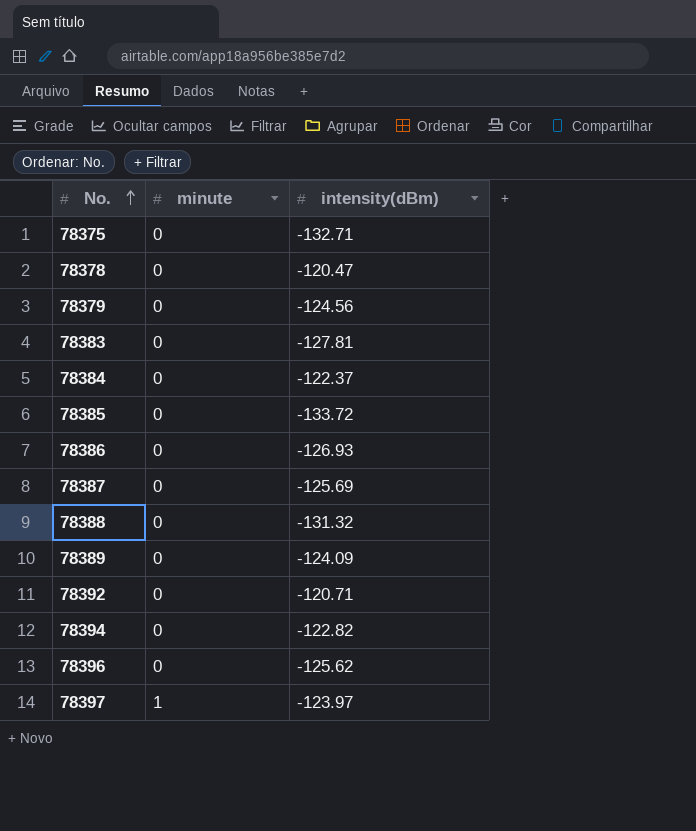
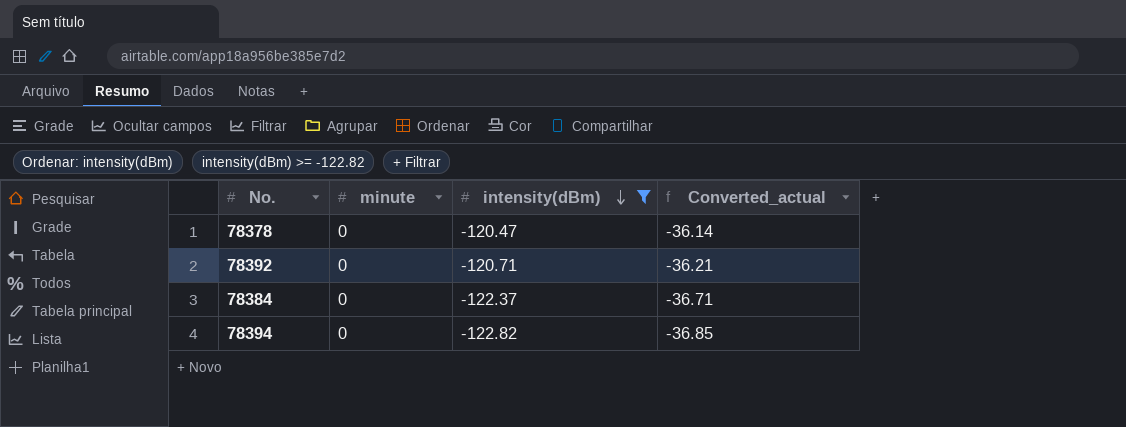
filter: none -> intensity(dBm) >= -122.82
row order: No. ascending -> intensity(dBm) descending
column Converted_actual | formula: none -> [intensity(dBm)] * 0.3

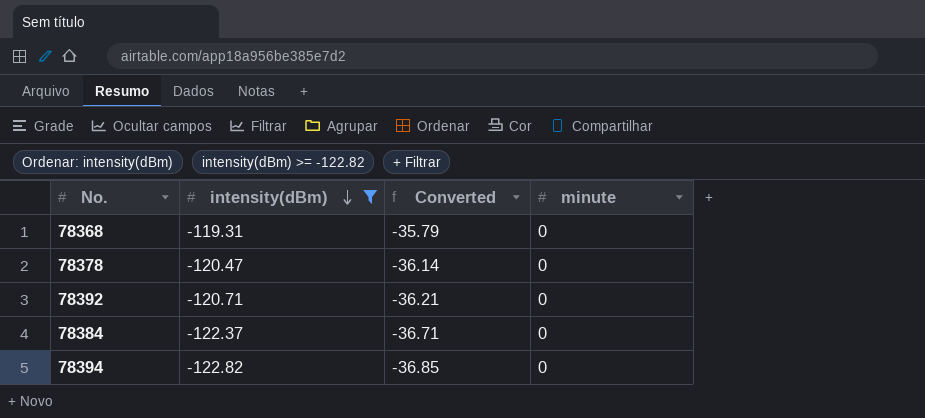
column name: Converted_actual -> Converted
column minute | position: 2 -> 4
row 78368: none -> -119.31 | -35.79 | 0

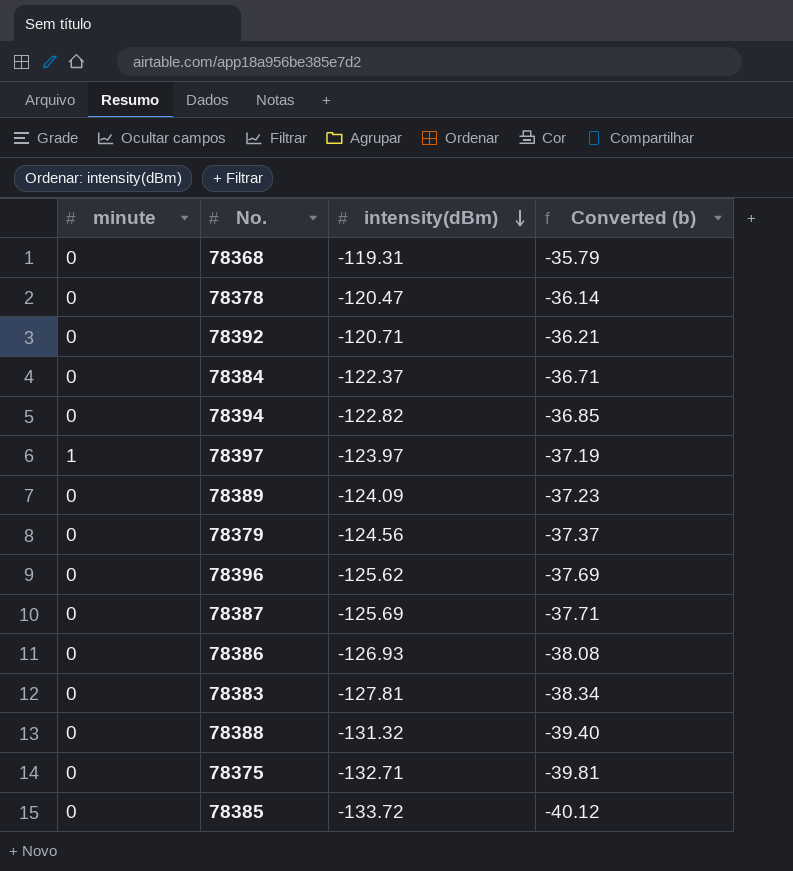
filter: intensity(dBm) >= -122.82 -> none
column minute | position: 4 -> 1
column name: Converted -> Converted (b)

